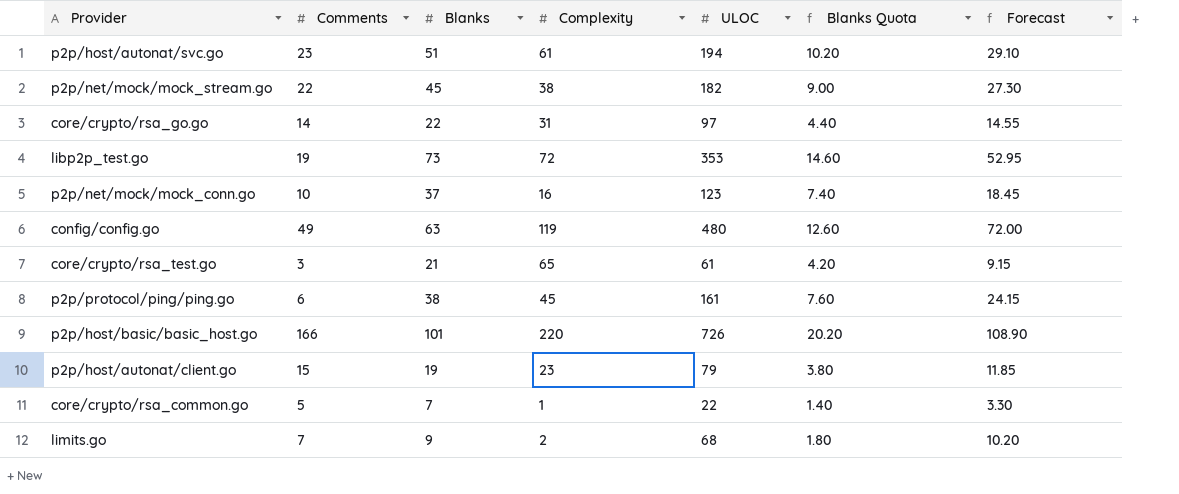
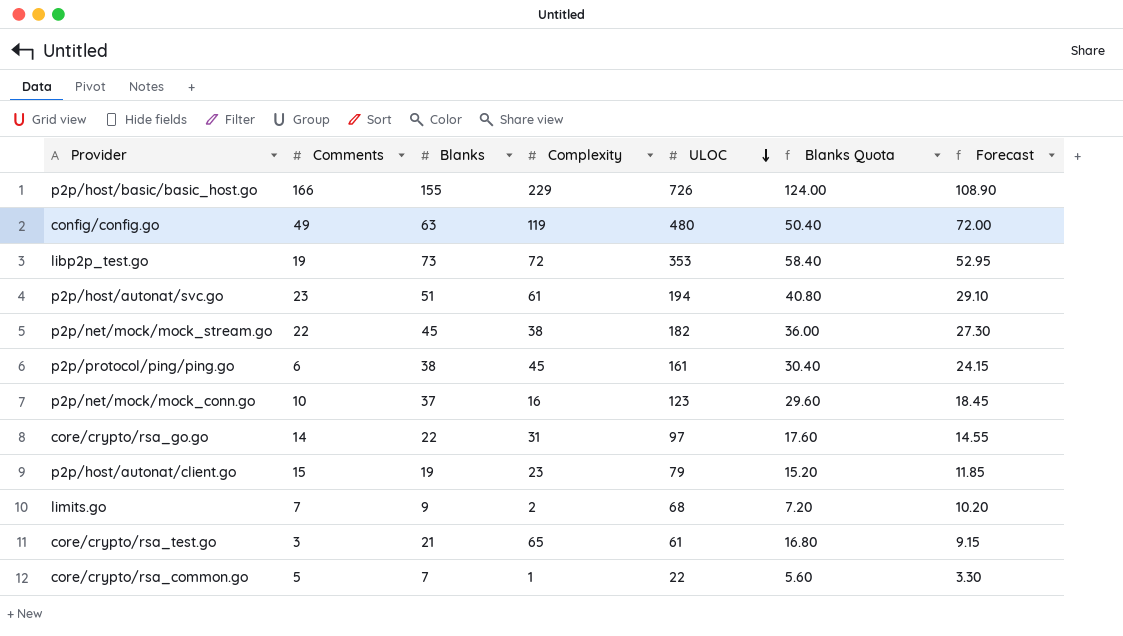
row order: none -> ULOC descending
column Blanks Quota | formula: [Blanks] * 0.2 -> [Blanks] * 0.8
p2p/host/basic/basic_host.go | Blanks: 101 -> 155
p2p/host/basic/basic_host.go | Complexity: 220 -> 229

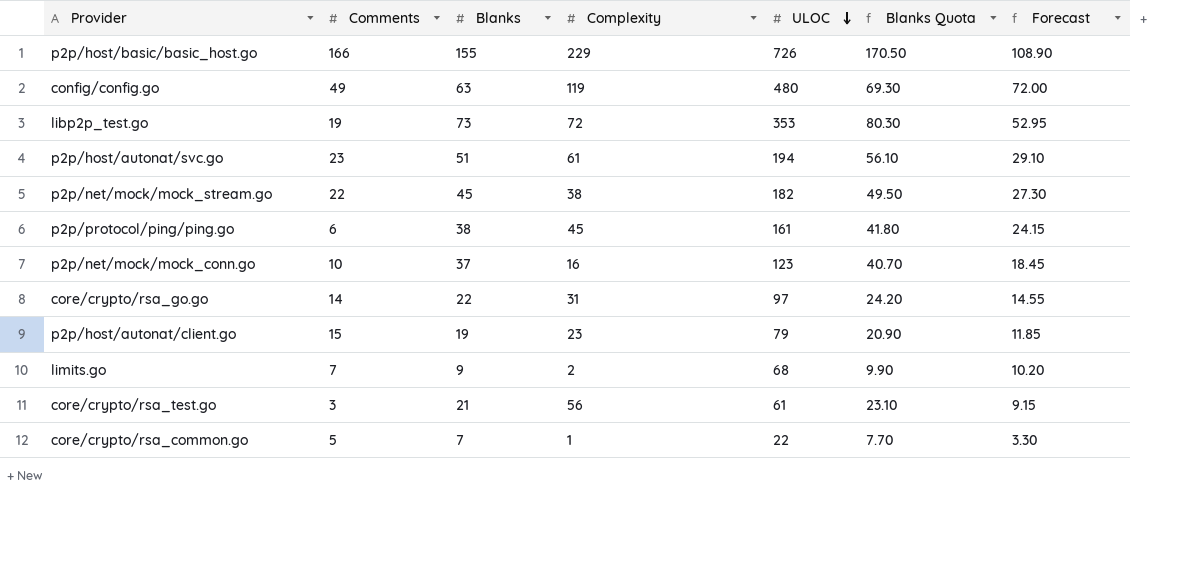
column Blanks Quota | formula: [Blanks] * 0.8 -> [Blanks] * 1.1
core/crypto/rsa_test.go | Complexity: 65 -> 56

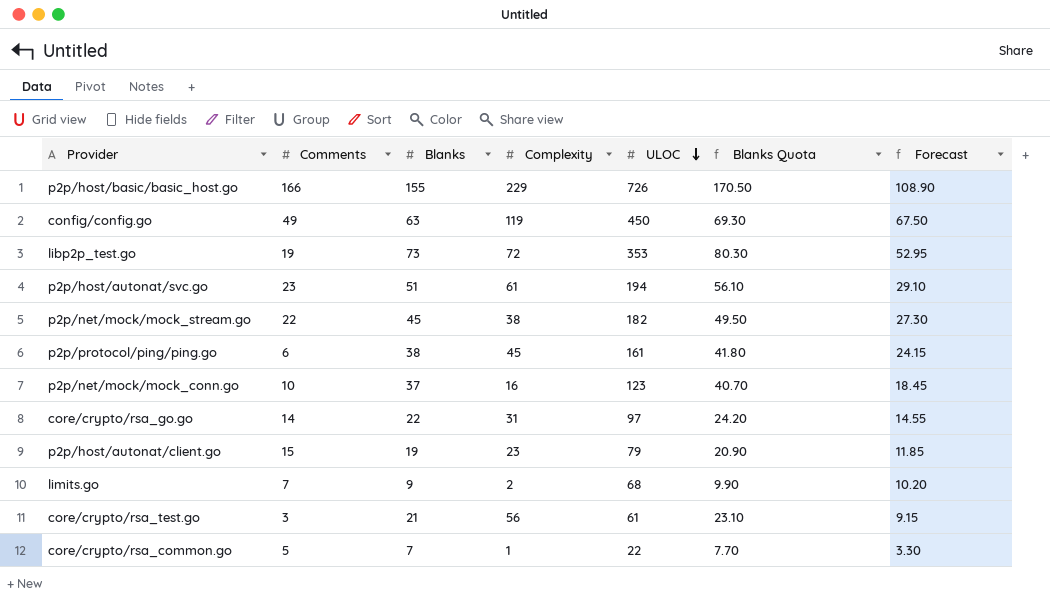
config/config.go | ULOC: 480 -> 450
config/config.go | Forecast: 72.00 -> 67.50

